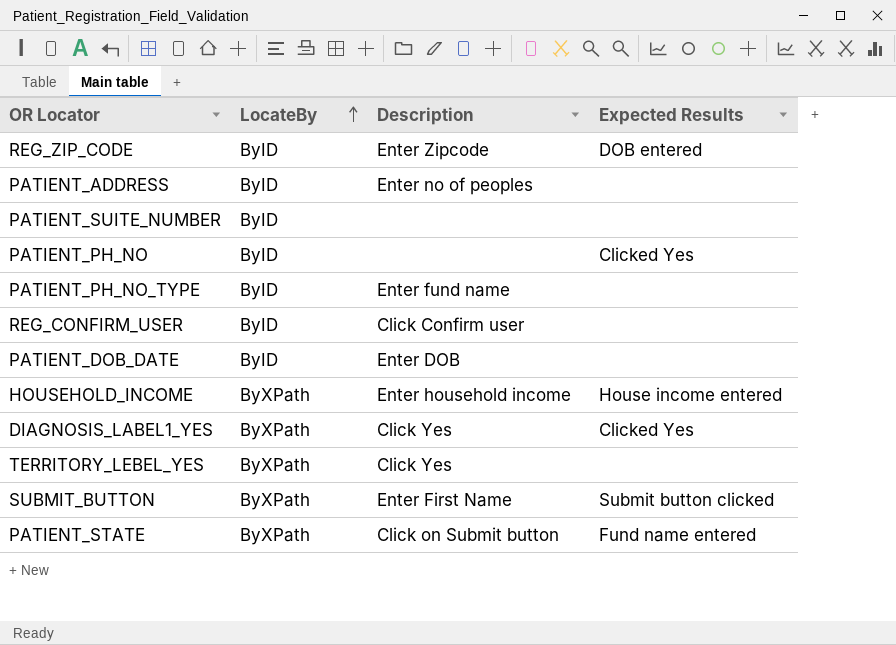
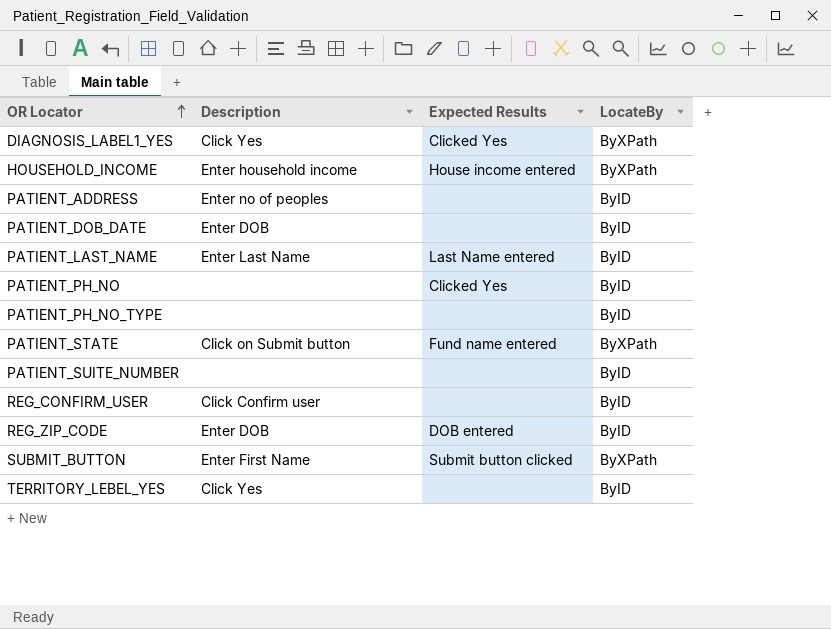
row order: LocateBy ascending -> OR Locator ascending
column LocateBy | position: 2 -> 4
row PATIENT_LAST_NAME: none -> Enter Last Name | Last Name entered | ByID
PATIENT_PH_NO_TYPE | Description: Enter fund name -> none
REG_ZIP_CODE | Description: Enter Zipcode -> Enter DOB
TERRITORY_LEBEL_YES | LocateBy: ByXPath -> ByID

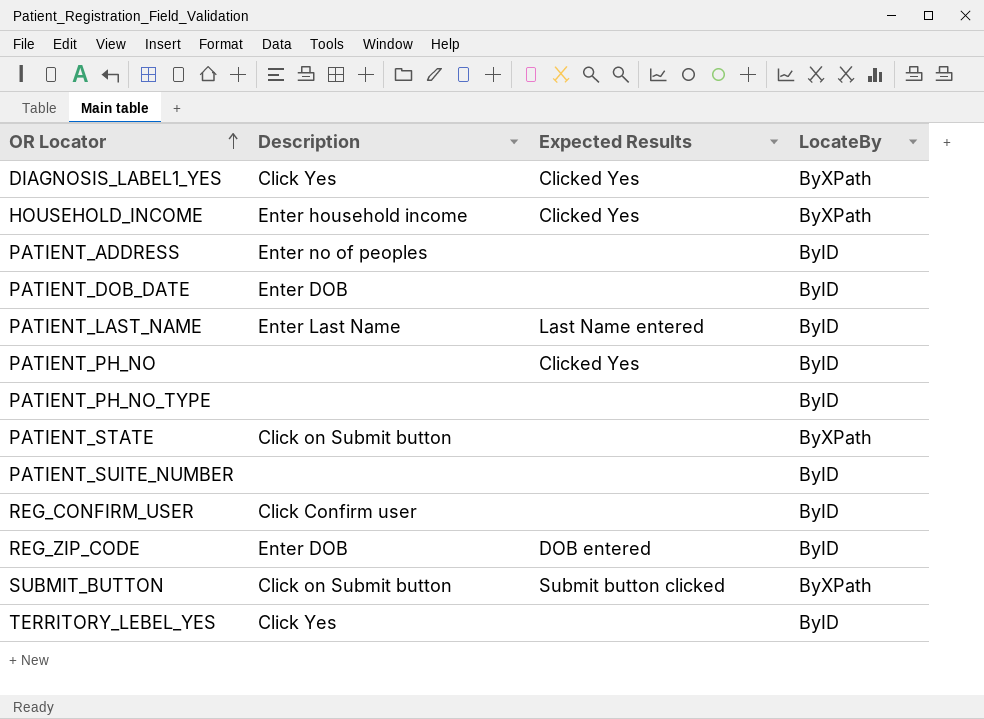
HOUSEHOLD_INCOME | Expected Results: House income entered -> Clicked Yes
PATIENT_STATE | Expected Results: Fund name entered -> none
SUBMIT_BUTTON | Description: Enter First Name -> Click on Submit button

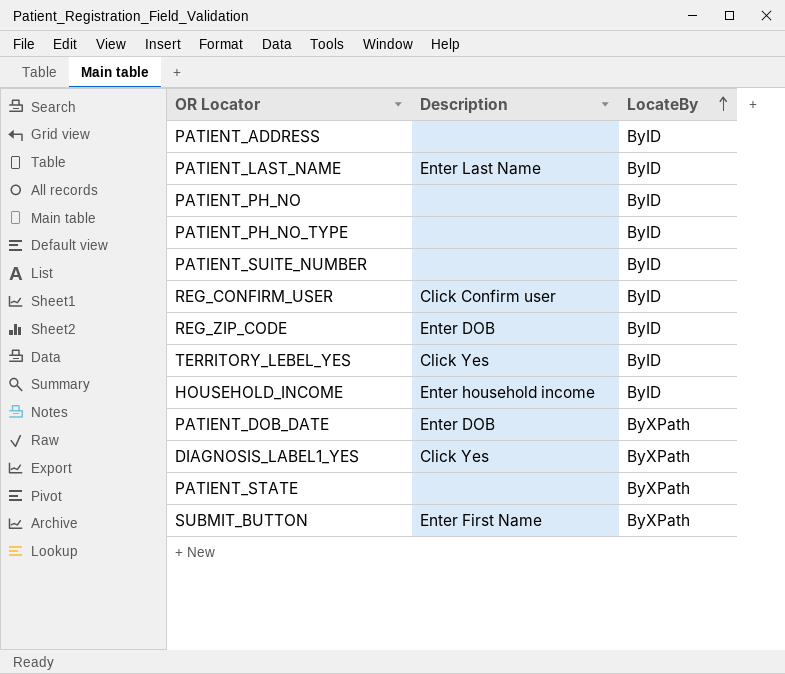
row order: OR Locator ascending -> LocateBy ascending
column Expected Results | position: 3 -> none
PATIENT_ADDRESS | Description: Enter no of peoples -> none
HOUSEHOLD_INCOME | LocateBy: ByXPath -> ByID
PATIENT_DOB_DATE | LocateBy: ByID -> ByXPath
PATIENT_STATE | Description: Click on Submit button -> none
SUBMIT_BUTTON | Description: Click on Submit button -> Enter First Name

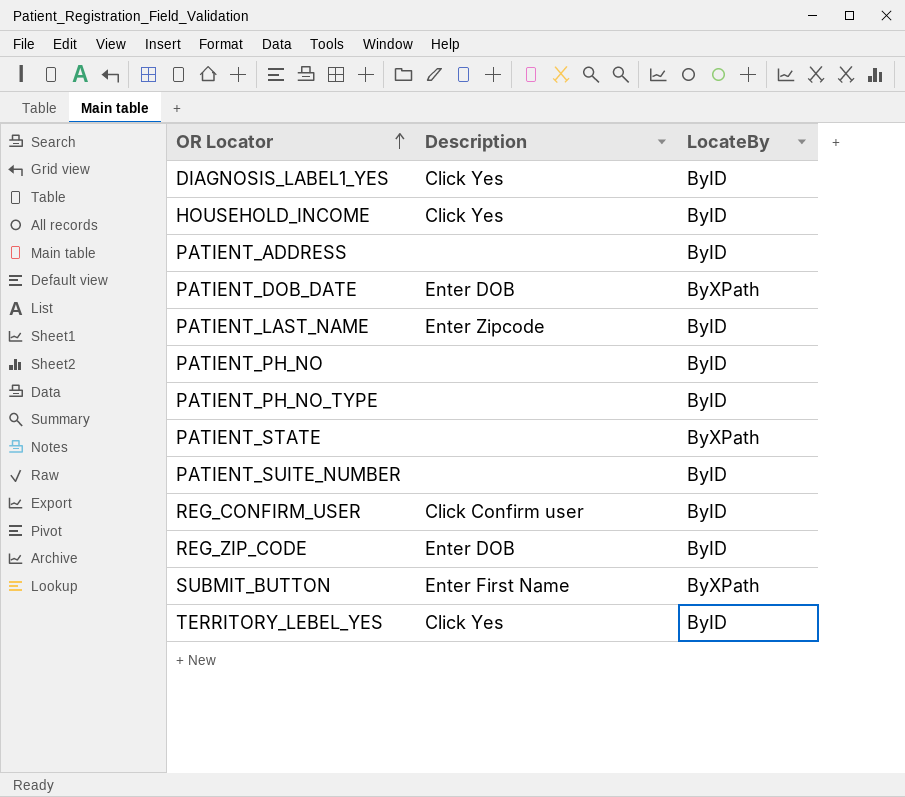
row order: LocateBy ascending -> OR Locator ascending
DIAGNOSIS_LABEL1_YES | LocateBy: ByXPath -> ByID
HOUSEHOLD_INCOME | Description: Enter household income -> Click Yes
PATIENT_LAST_NAME | Description: Enter Last Name -> Enter Zipcode

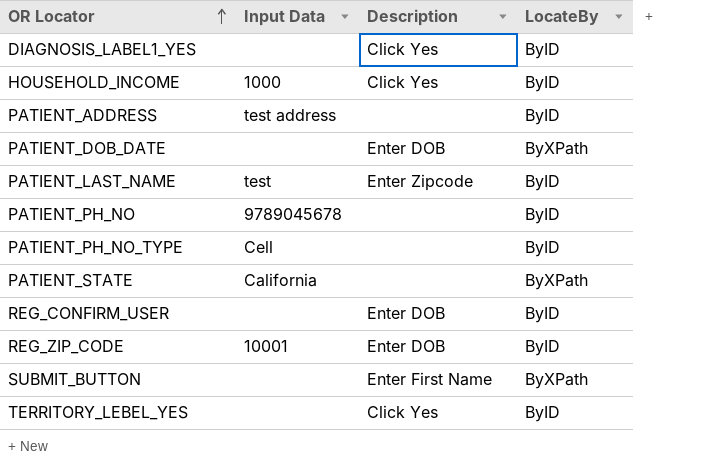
column Input Data | position: none -> 2
row PATIENT_SUITE_NUMBER: none | ByID -> none
REG_CONFIRM_USER | Description: Click Confirm user -> Enter DOB

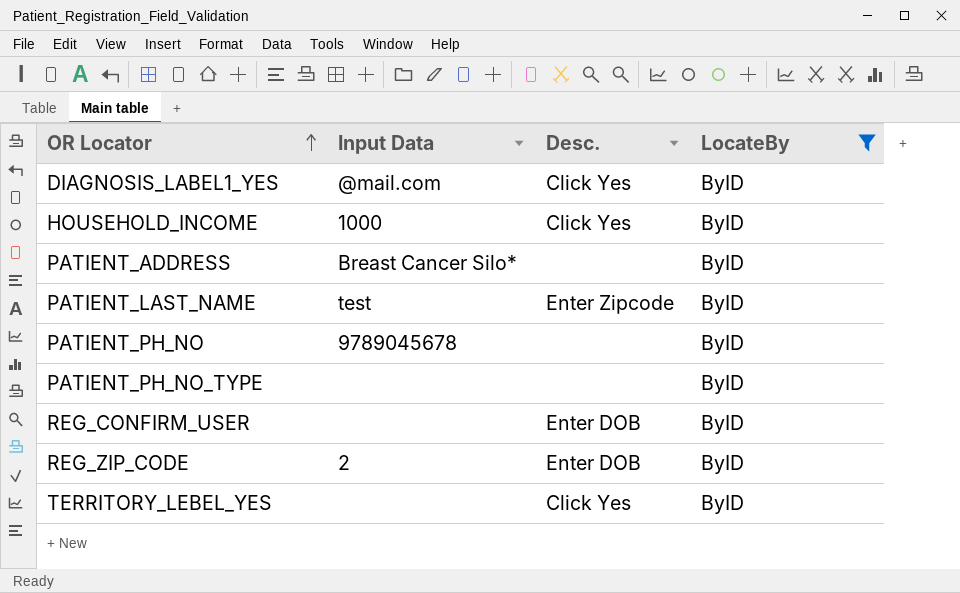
filter: none -> LocateBy = ByID
column name: Description -> Desc.
DIAGNOSIS_LABEL1_YES | Input Data: none -> @mail.com
PATIENT_ADDRESS | Input Data: test address -> Breast Cancer Silo*
PATIENT_PH_NO_TYPE | Input Data: Cell -> none
REG_ZIP_CODE | Input Data: 10001 -> 2

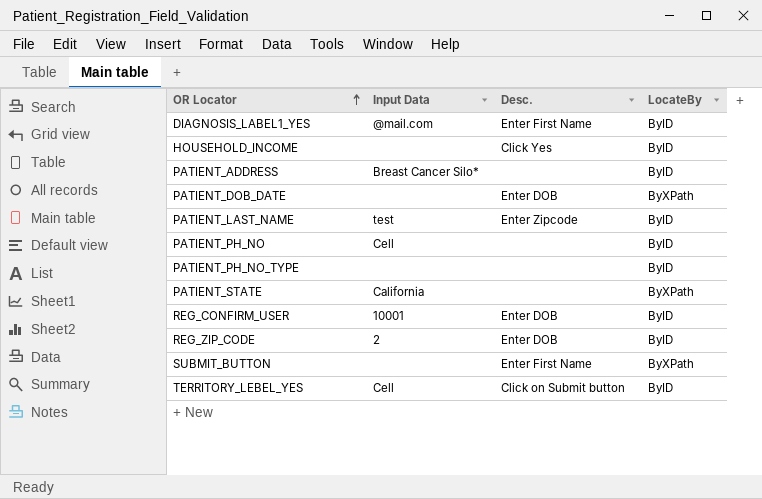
filter: LocateBy = ByID -> none
DIAGNOSIS_LABEL1_YES | Desc.: Click Yes -> Enter First Name
HOUSEHOLD_INCOME | Input Data: 1000 -> none
PATIENT_PH_NO | Input Data: 9789045678 -> Cell
REG_CONFIRM_USER | Input Data: none -> 10001
TERRITORY_LEBEL_YES | Input Data: none -> Cell
TERRITORY_LEBEL_YES | Desc.: Click Yes -> Click on Submit button

